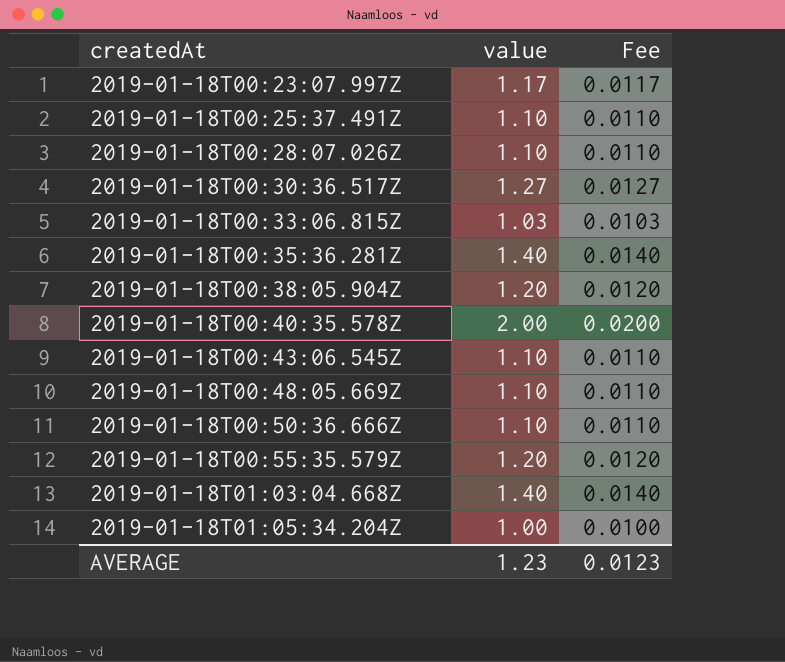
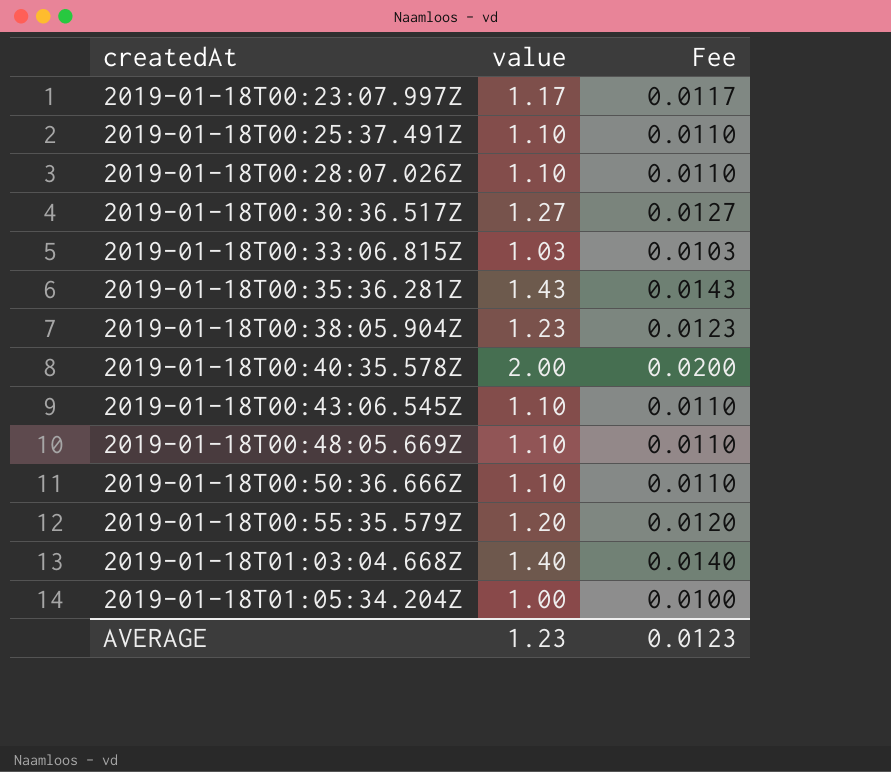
2019-01-18T00:35:36.281Z | value: 1.40 -> 1.43
2019-01-18T00:35:36.281Z | Fee: 0.0140 -> 0.0143
2019-01-18T00:38:05.904Z | value: 1.20 -> 1.23
2019-01-18T00:38:05.904Z | Fee: 0.0120 -> 0.0123

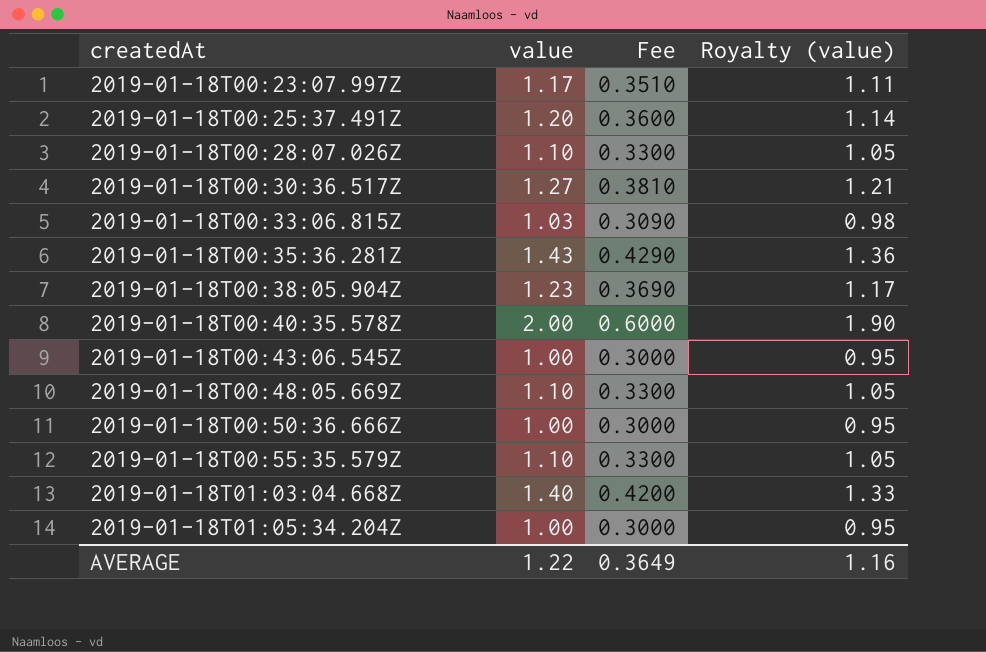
column Fee | formula: [value] * 0.01 -> [value] * 0.3
column Royalty (value) | formula: none -> [value] * 0.95
2019-01-18T00:25:37.491Z | value: 1.10 -> 1.20
2019-01-18T00:43:06.545Z | value: 1.10 -> 1.00
2019-01-18T00:50:36.666Z | value: 1.10 -> 1.00
2019-01-18T00:55:35.579Z | value: 1.20 -> 1.10
AVERAGE | value: 1.23 -> 1.22
AVERAGE | Fee: 0.0123 -> 0.3649

